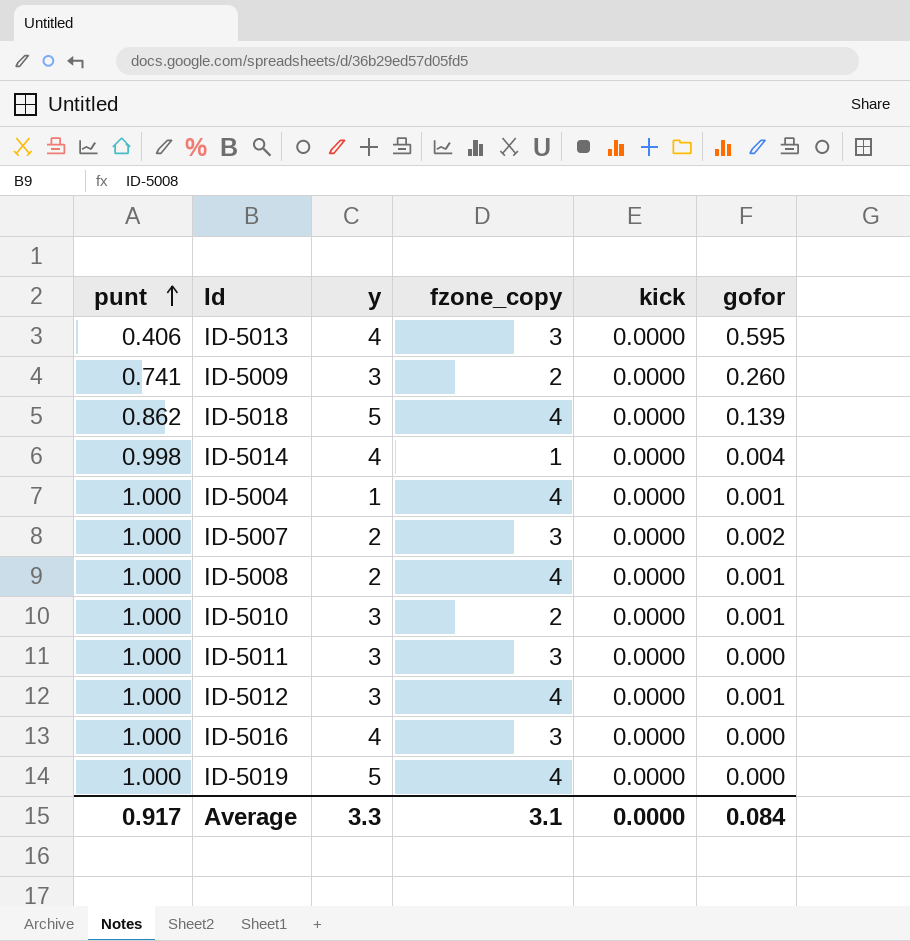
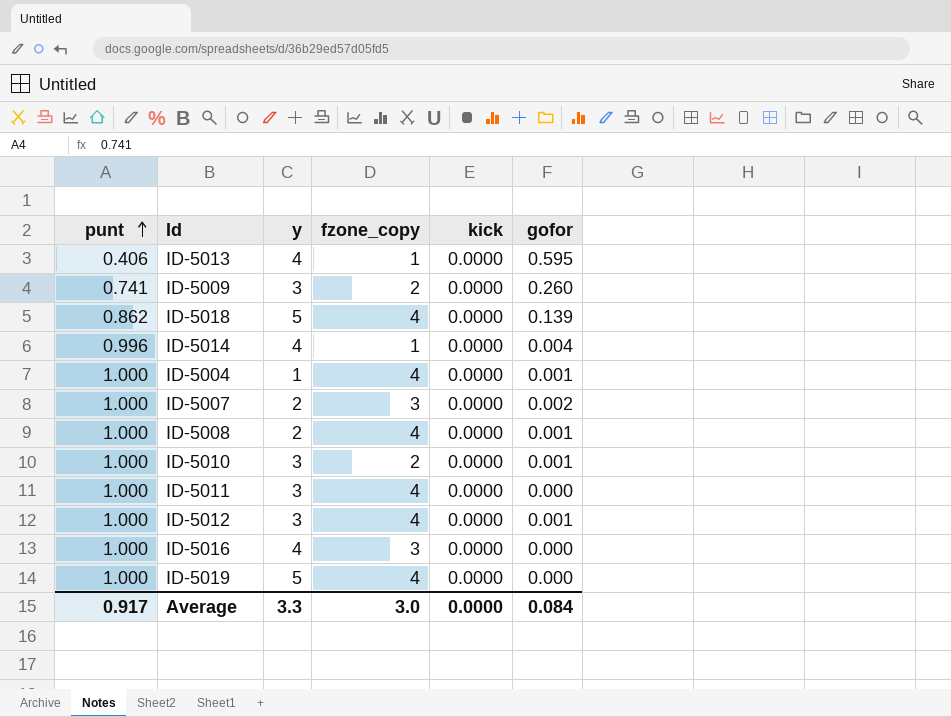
ID-5013 | fzone_copy: 3 -> 1
ID-5014 | punt: 0.998 -> 0.996
ID-5011 | fzone_copy: 3 -> 4
Average | fzone_copy: 3.1 -> 3.0

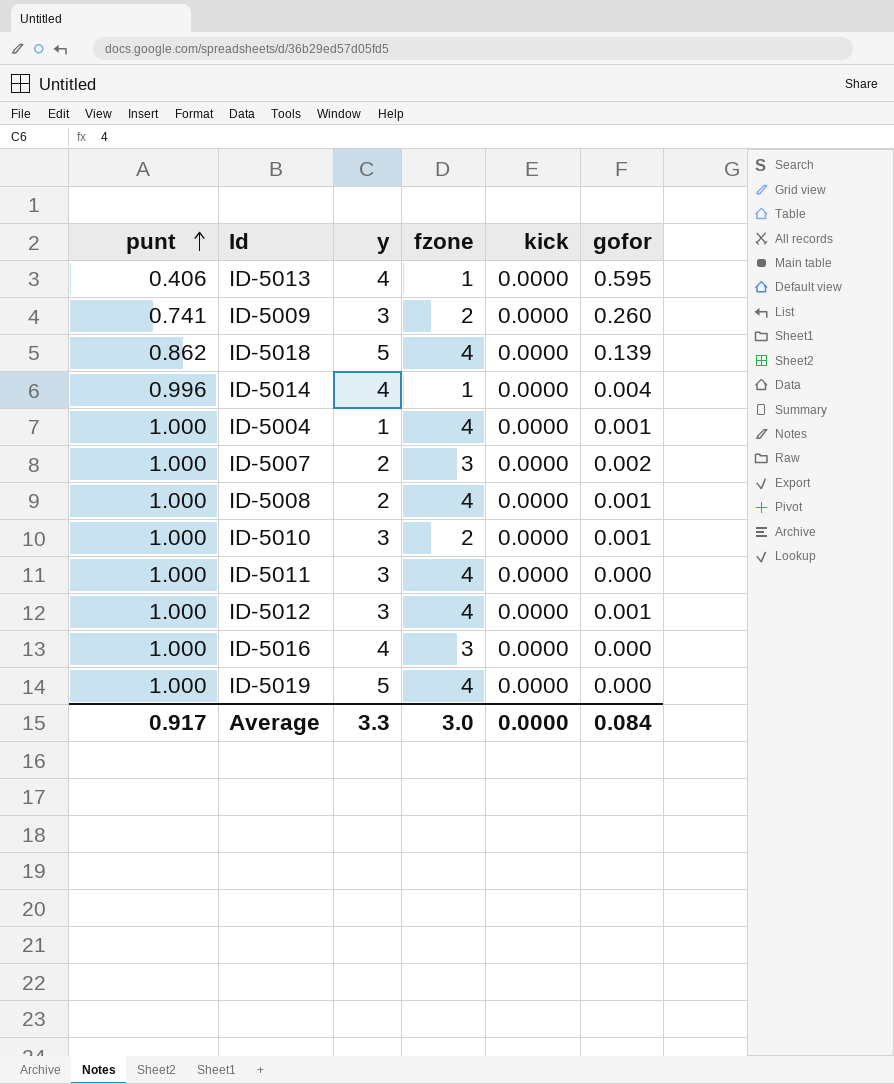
column name: fzone_copy -> fzone

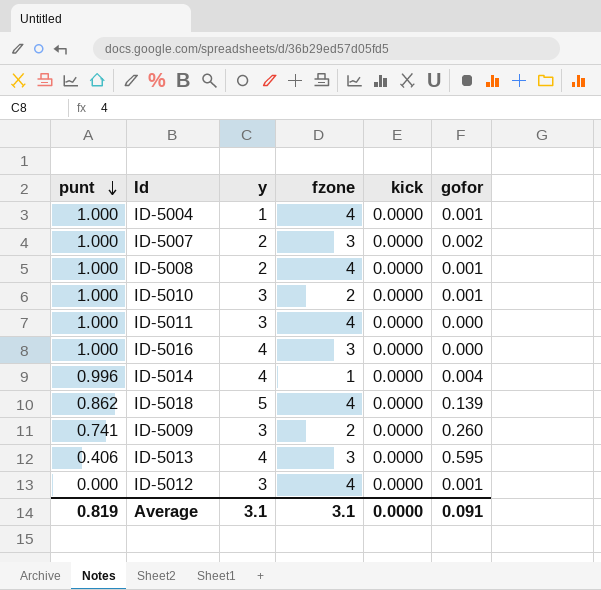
row order: punt ascending -> punt descending
row ID-5019: 1.000 | 5 | 4 | 0.0000 | 0.000 -> none
ID-5013 | fzone: 1 -> 3
ID-5012 | punt: 1.000 -> 0.000
Average | punt: 0.917 -> 0.819
Average | y: 3.3 -> 3.1
Average | fzone: 3.0 -> 3.1
Average | gofor: 0.084 -> 0.091

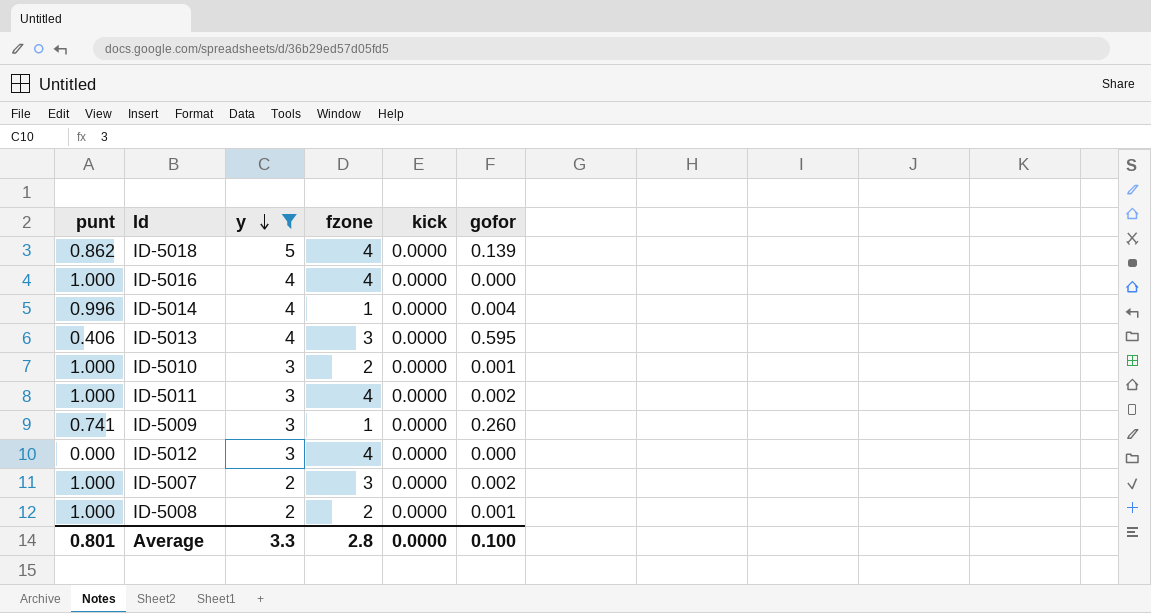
filter: none -> y != 1
row order: punt descending -> y descending
ID-5016 | fzone: 3 -> 4
ID-5011 | gofor: 0.000 -> 0.002
ID-5009 | fzone: 2 -> 1
ID-5012 | gofor: 0.001 -> 0.000
ID-5008 | fzone: 4 -> 2
Average | punt: 0.819 -> 0.801
Average | y: 3.1 -> 3.3
Average | fzone: 3.1 -> 2.8
Average | gofor: 0.091 -> 0.100

